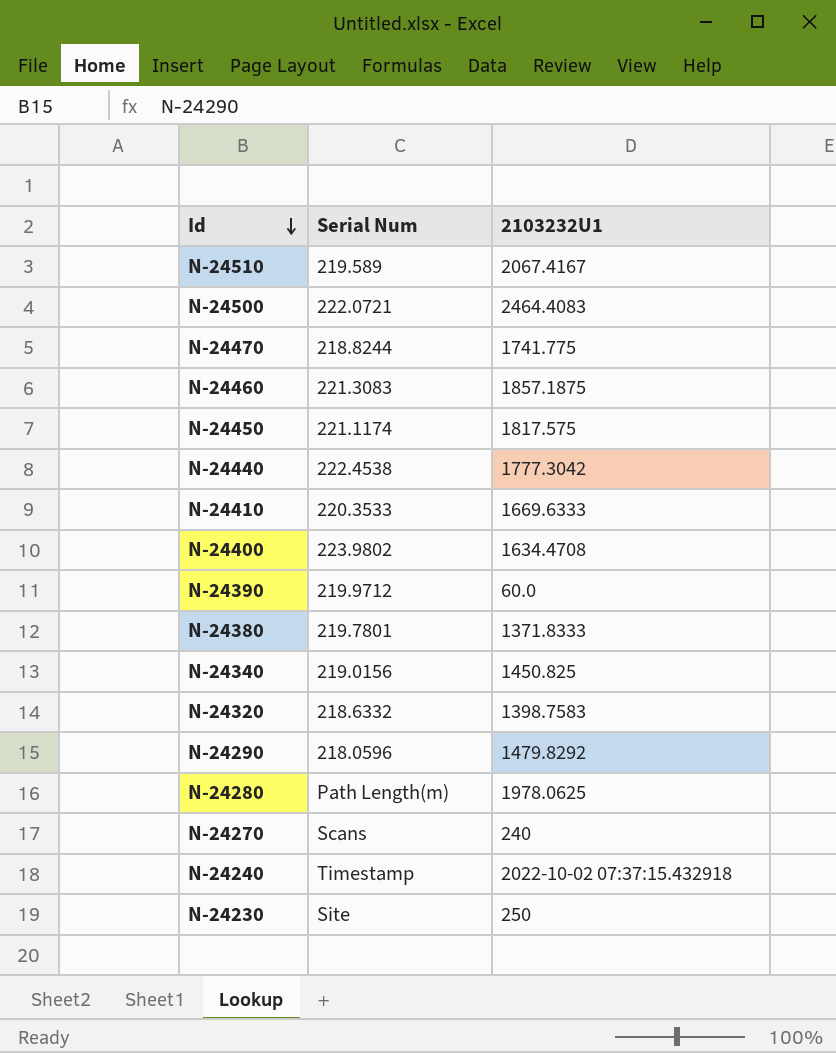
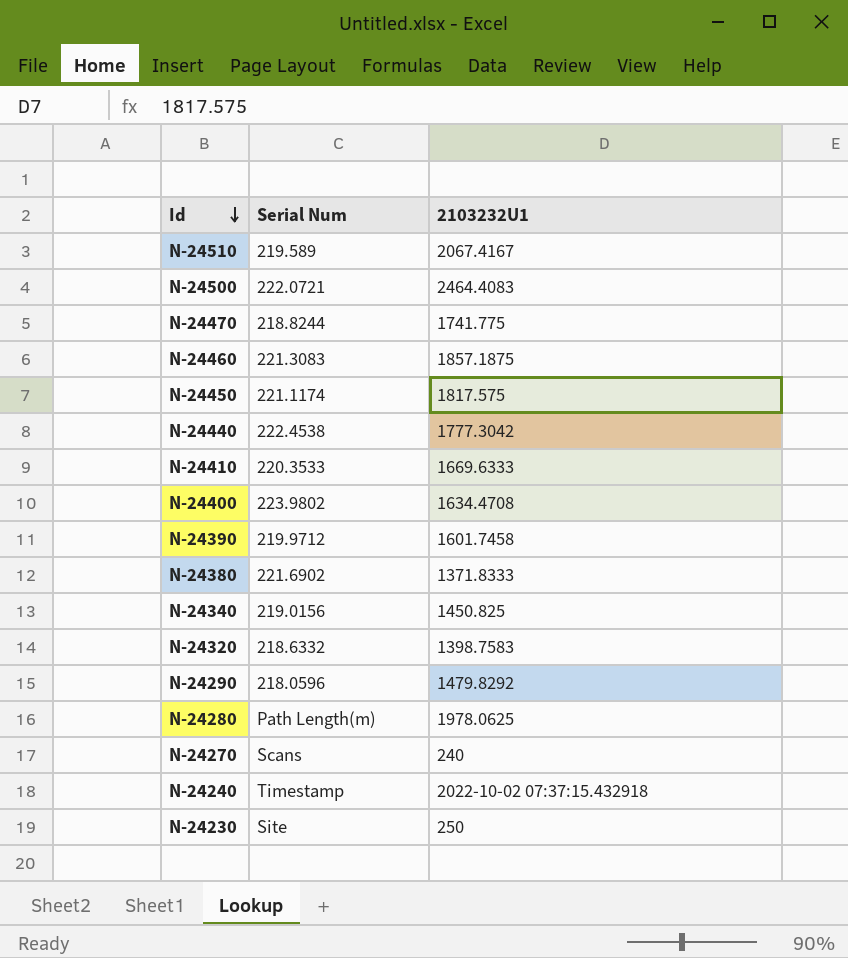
N-24390 | 2103232U1: 60.0 -> 1601.7458
N-24380 | Serial Num: 219.7801 -> 221.6902

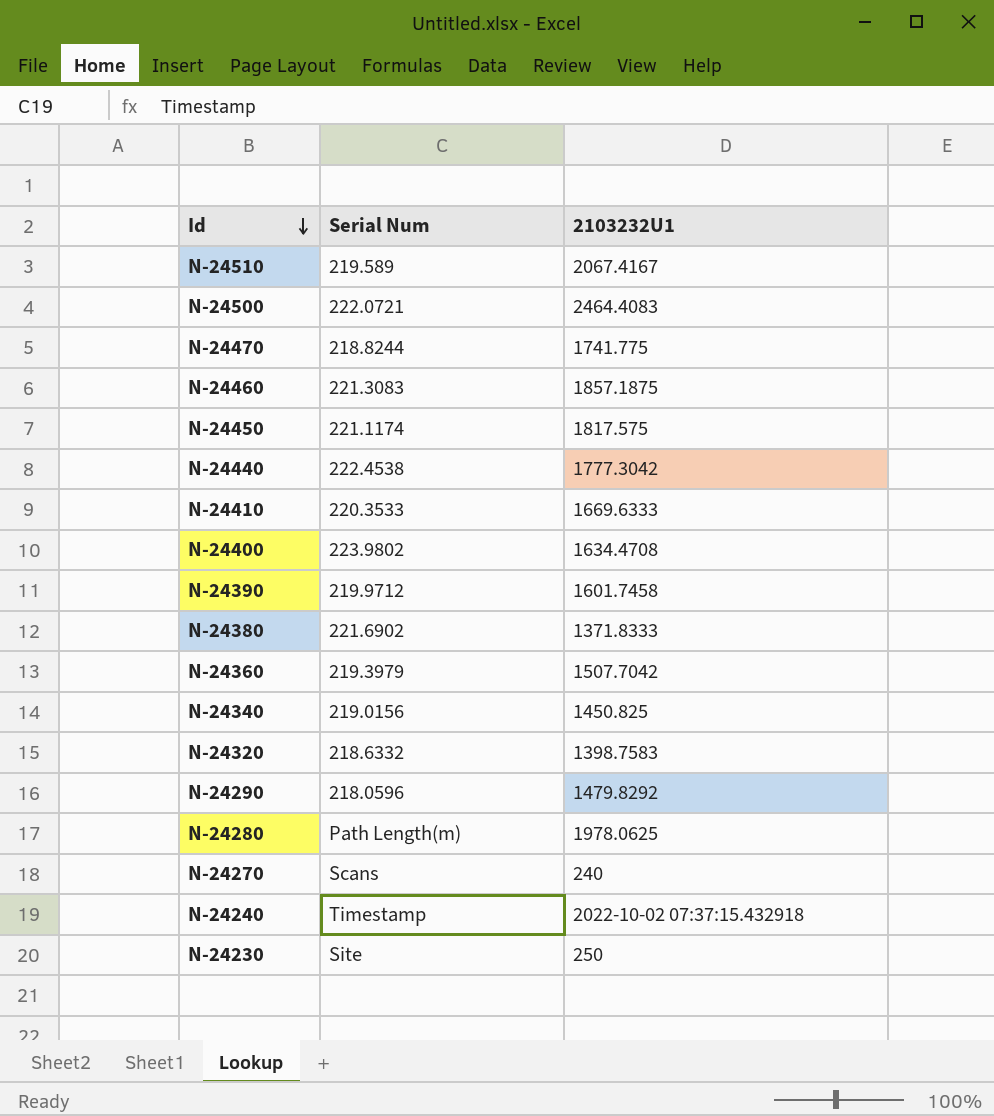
row N-24360: none -> 219.3979 | 1507.7042

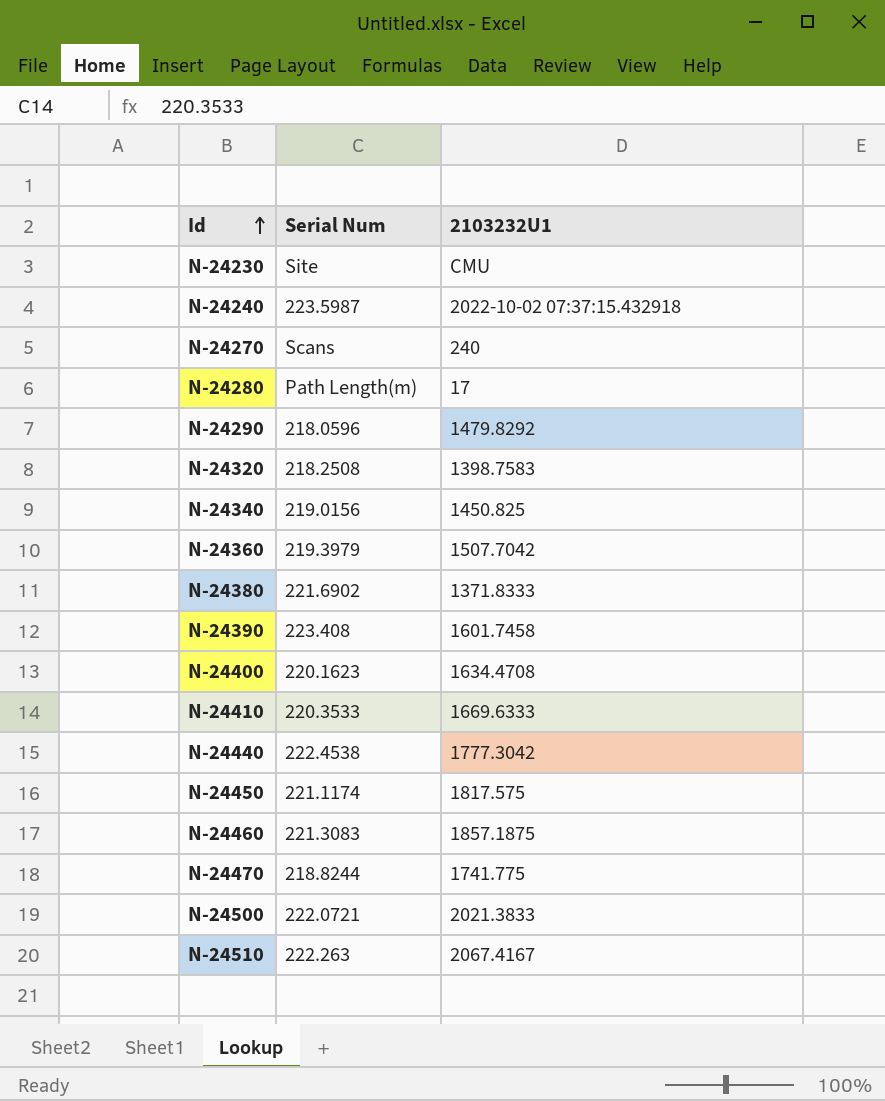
row order: Id descending -> Id ascending
N-24230 | 2103232U1: 250 -> CMU
N-24240 | Serial Num: Timestamp -> 223.5987
N-24280 | 2103232U1: 1978.0625 -> 17
N-24320 | Serial Num: 218.6332 -> 218.2508
N-24390 | Serial Num: 219.9712 -> 223.408
N-24400 | Serial Num: 223.9802 -> 220.1623
N-24500 | 2103232U1: 2464.4083 -> 2021.3833
N-24510 | Serial Num: 219.589 -> 222.263

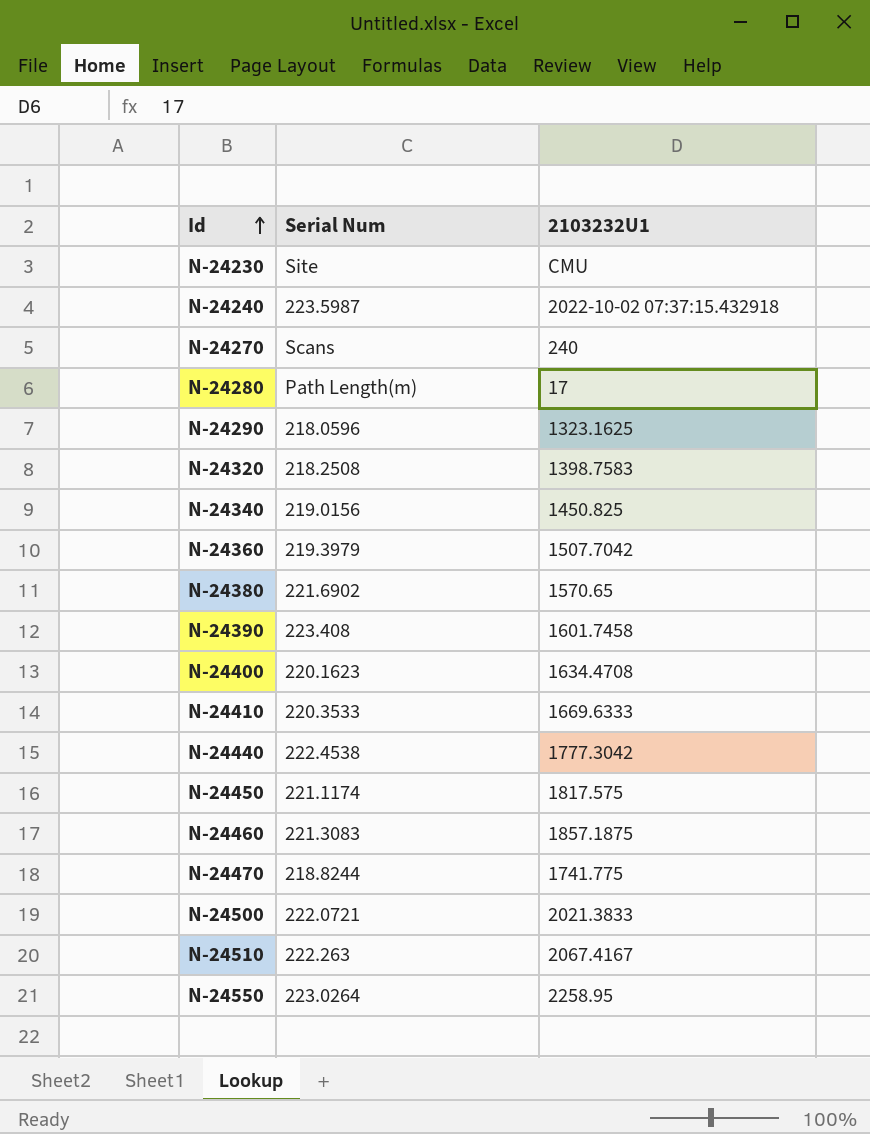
N-24290 | 2103232U1: 1479.8292 -> 1323.1625
N-24380 | 2103232U1: 1371.8333 -> 1570.65
row N-24550: none -> 223.0264 | 2258.95

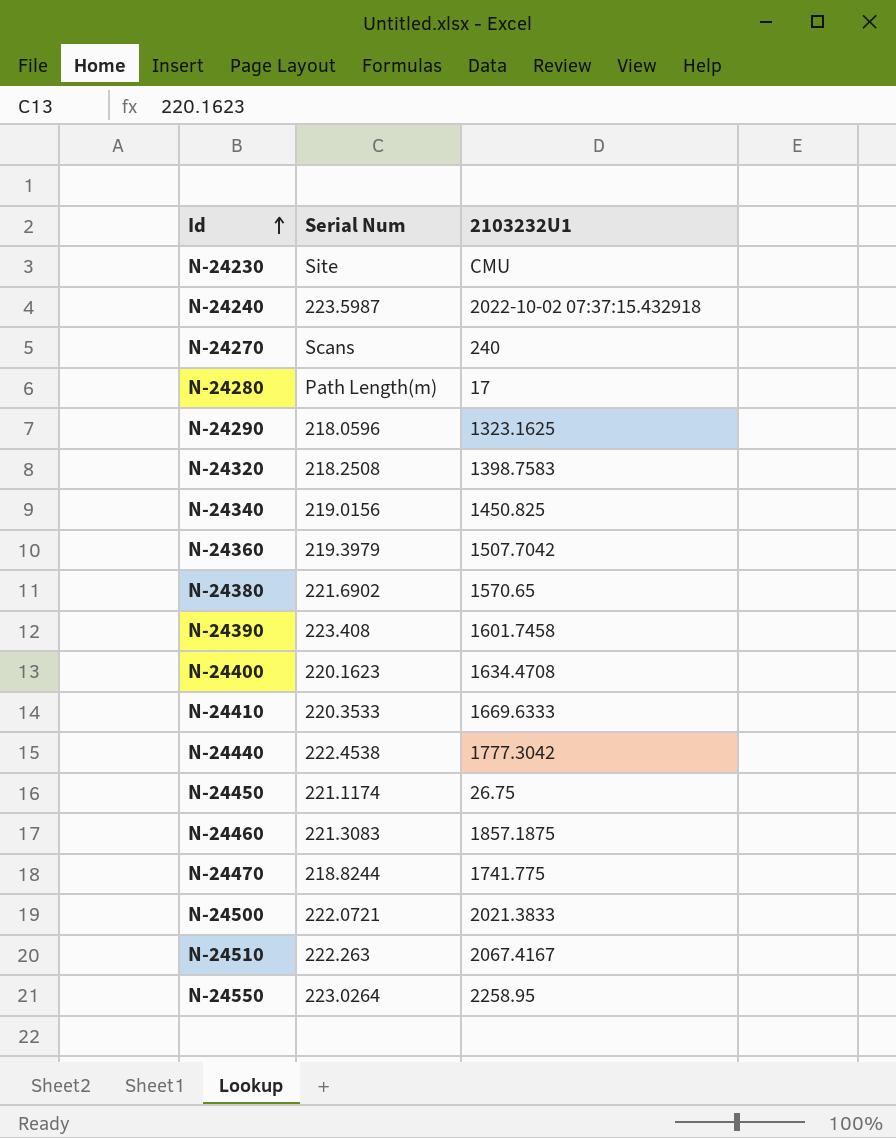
N-24450 | 2103232U1: 1817.575 -> 26.75

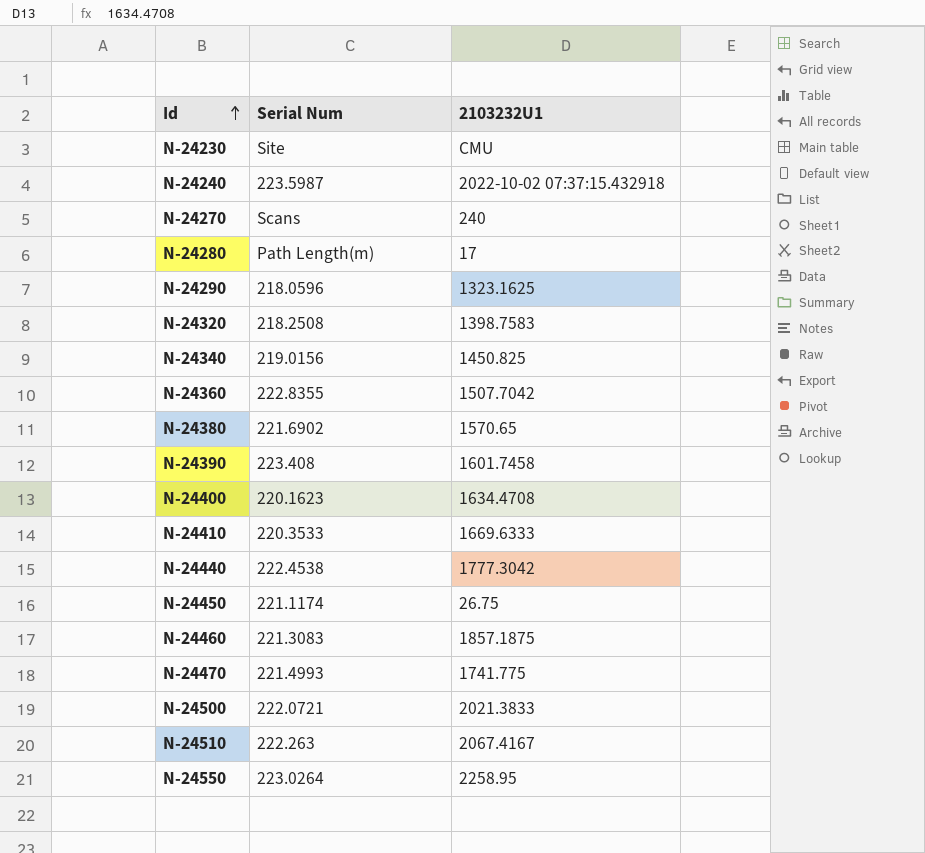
N-24360 | Serial Num: 219.3979 -> 222.8355
N-24470 | Serial Num: 218.8244 -> 221.4993

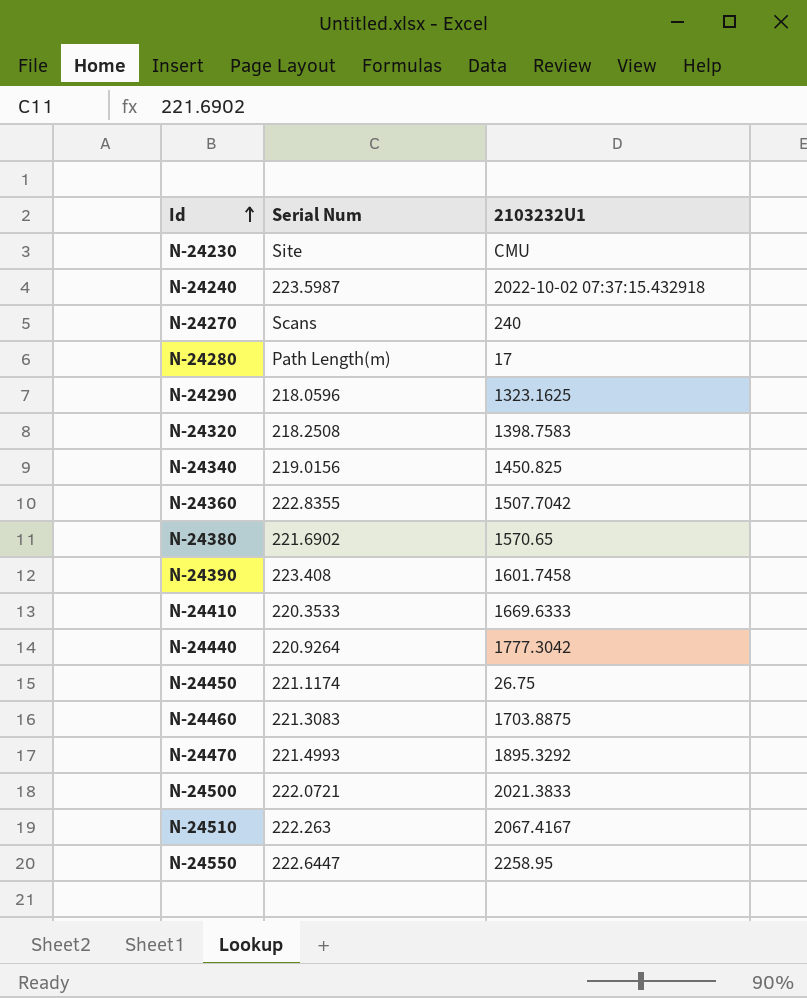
row N-24400: 220.1623 | 1634.4708 -> none
N-24440 | Serial Num: 222.4538 -> 220.9264
N-24460 | 2103232U1: 1857.1875 -> 1703.8875
N-24470 | 2103232U1: 1741.775 -> 1895.3292
N-24550 | Serial Num: 223.0264 -> 222.6447

